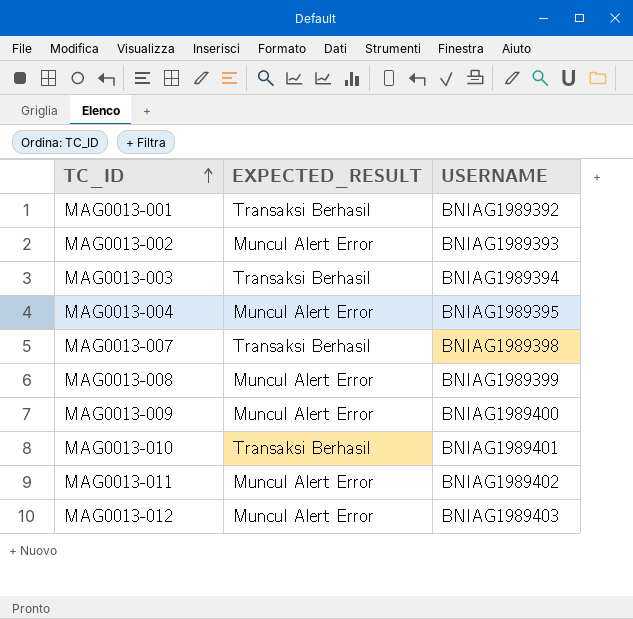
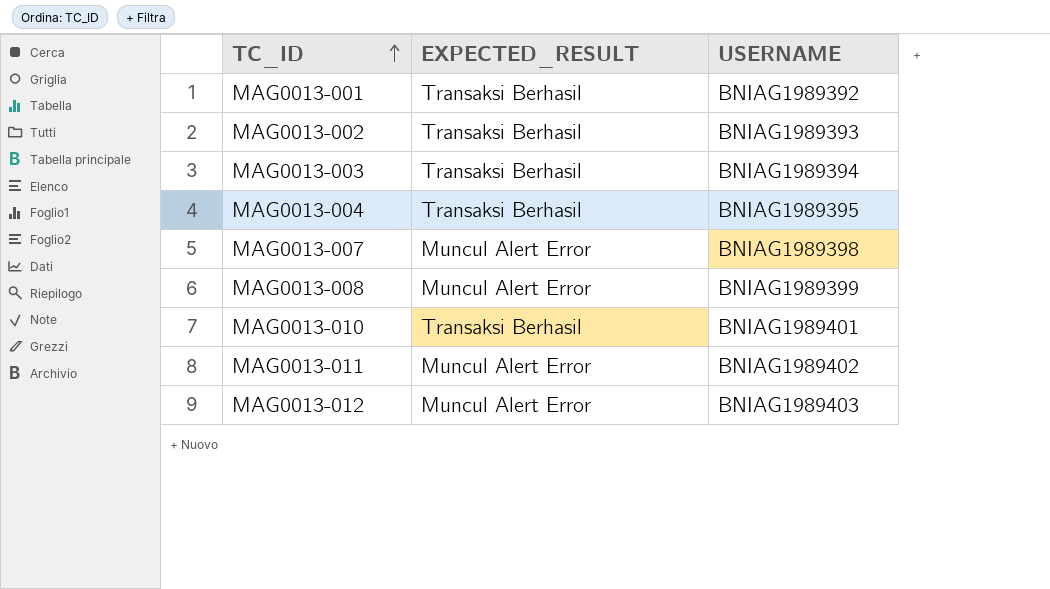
row MAG0013-009: Muncul Alert Error | BNIAG1989400 -> none
MAG0013-002 | EXPECTED_RESULT: Muncul Alert Error -> Transaksi Berhasil
MAG0013-004 | EXPECTED_RESULT: Muncul Alert Error -> Transaksi Berhasil
MAG0013-007 | EXPECTED_RESULT: Transaksi Berhasil -> Muncul Alert Error

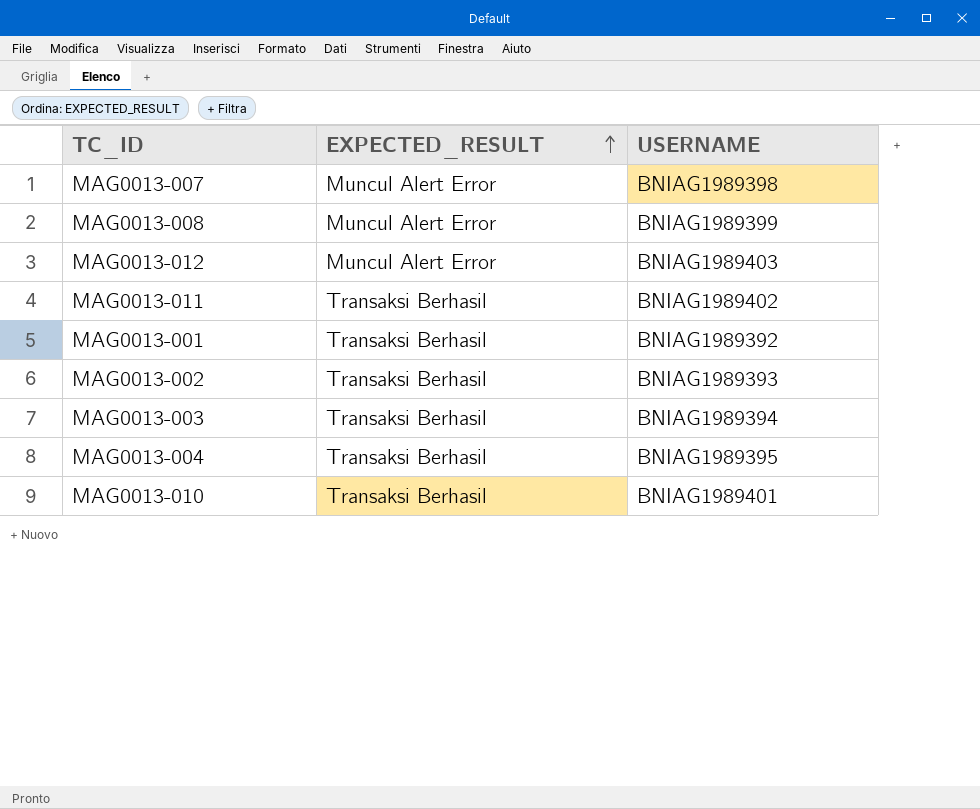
row order: TC_ID ascending -> EXPECTED_RESULT ascending
MAG0013-011 | EXPECTED_RESULT: Muncul Alert Error -> Transaksi Berhasil

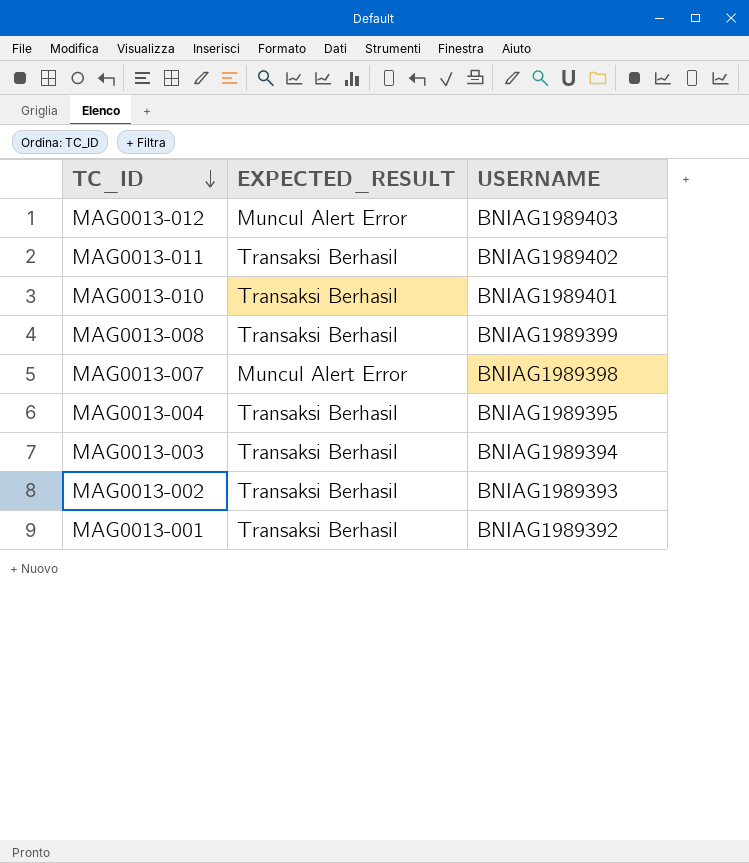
row order: EXPECTED_RESULT ascending -> TC_ID descending
MAG0013-008 | EXPECTED_RESULT: Muncul Alert Error -> Transaksi Berhasil

